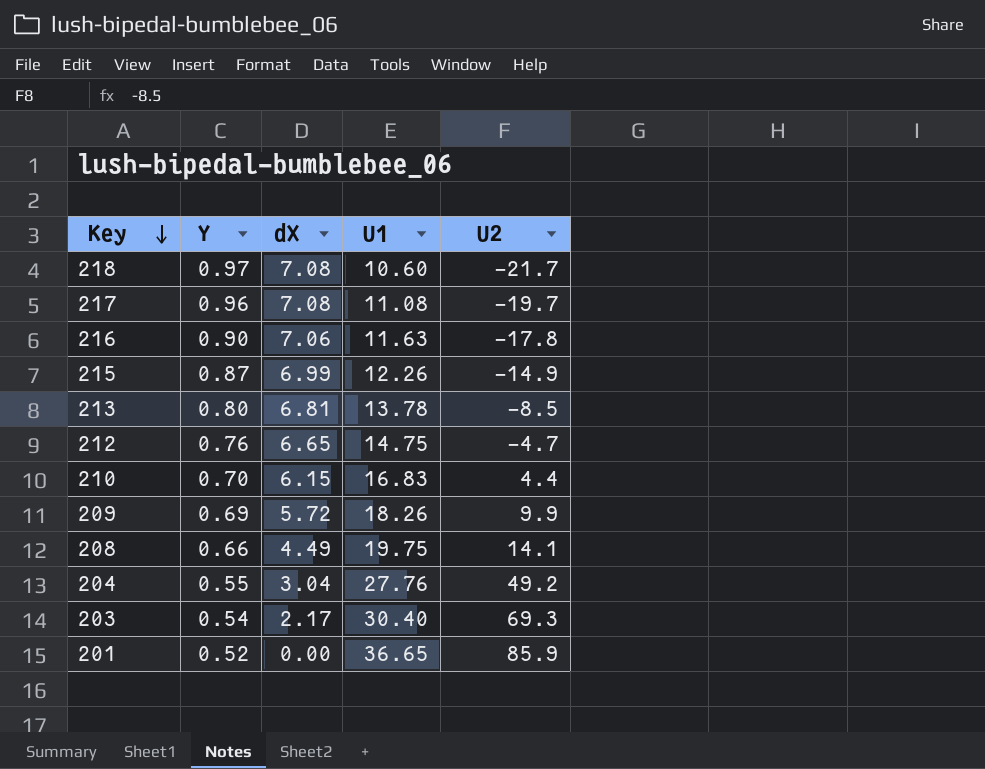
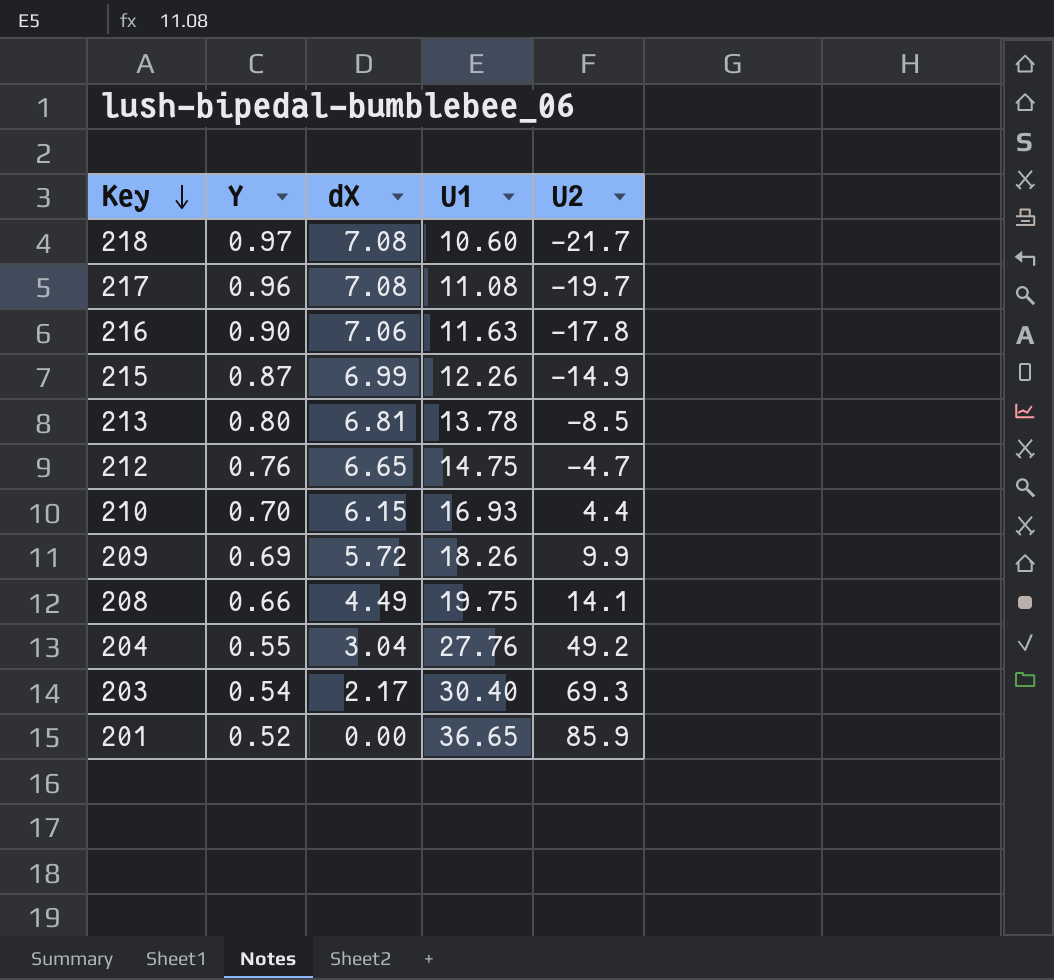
210 | U1: 16.83 -> 16.93

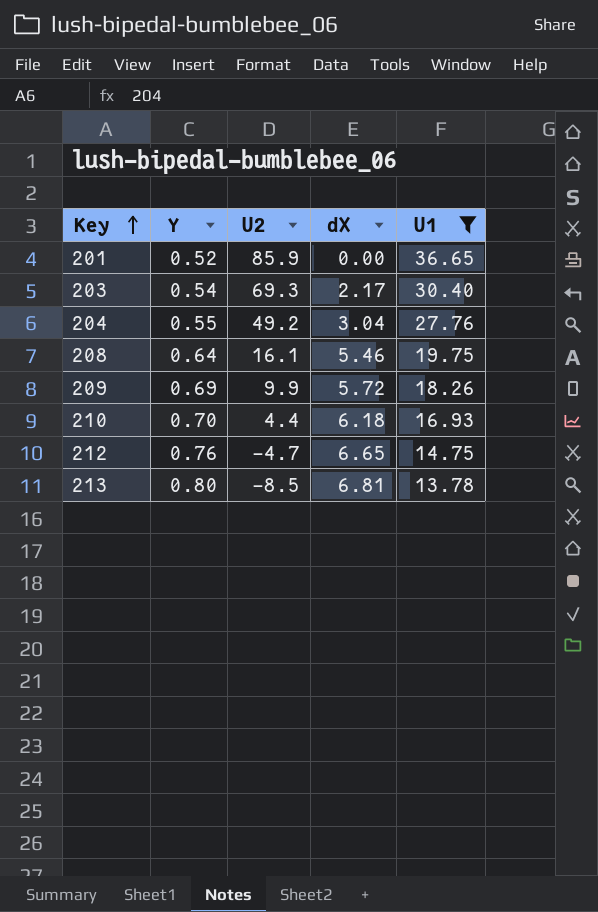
filter: none -> U1 >= 13.78
row order: Key descending -> Key ascending
column U2 | position: 5 -> 3
208 | Y: 0.66 -> 0.64
208 | U2: 14.1 -> 16.1
208 | dX: 4.49 -> 5.46
210 | dX: 6.15 -> 6.18

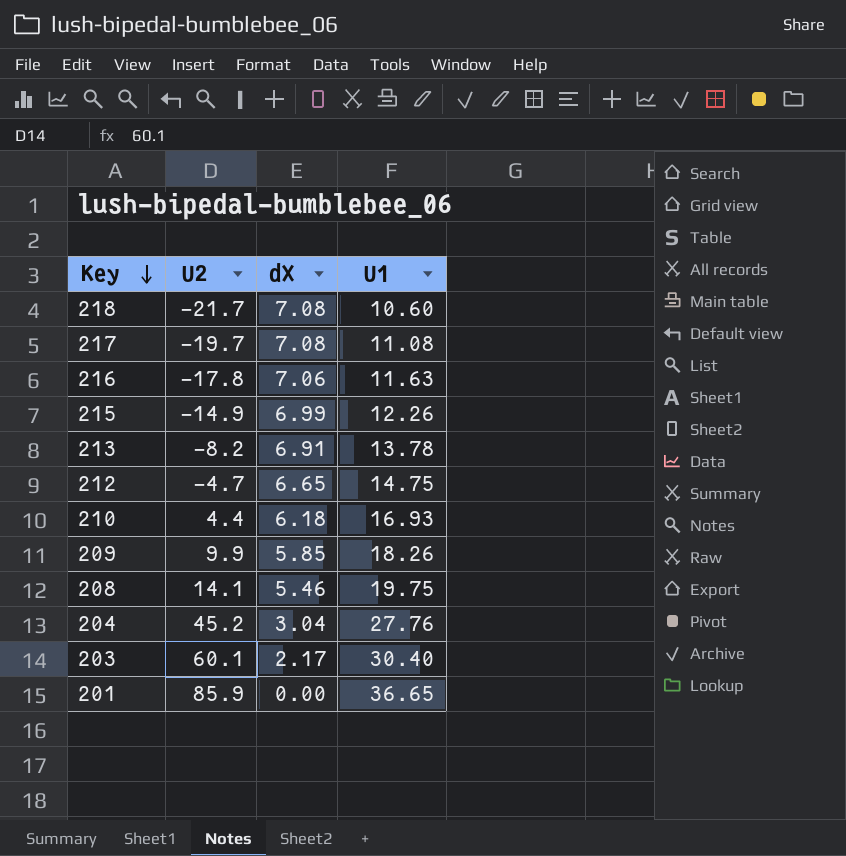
filter: U1 >= 13.78 -> none
row order: Key ascending -> Key descending
column Y | position: 2 -> none
213 | U2: -8.5 -> -8.2
213 | dX: 6.81 -> 6.91
209 | dX: 5.72 -> 5.85
208 | U2: 16.1 -> 14.1
204 | U2: 49.2 -> 45.2
203 | U2: 69.3 -> 60.1

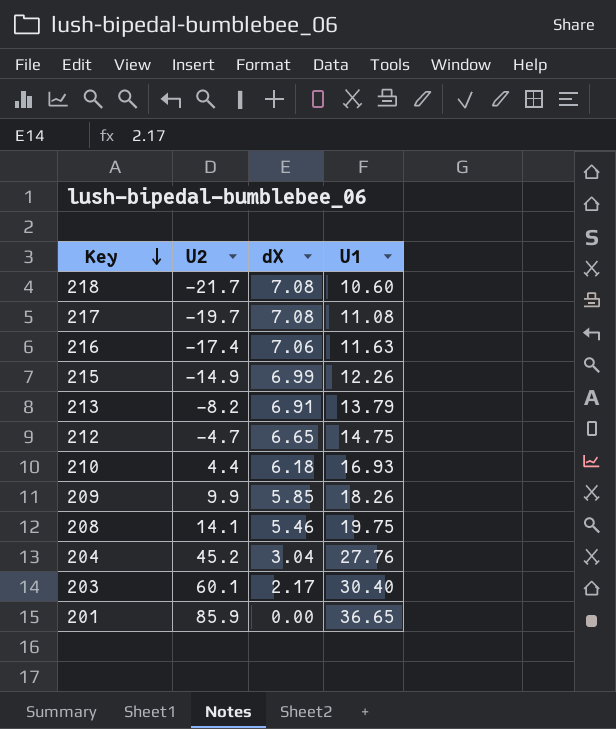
216 | U2: -17.8 -> -17.4
213 | U1: 13.78 -> 13.79

